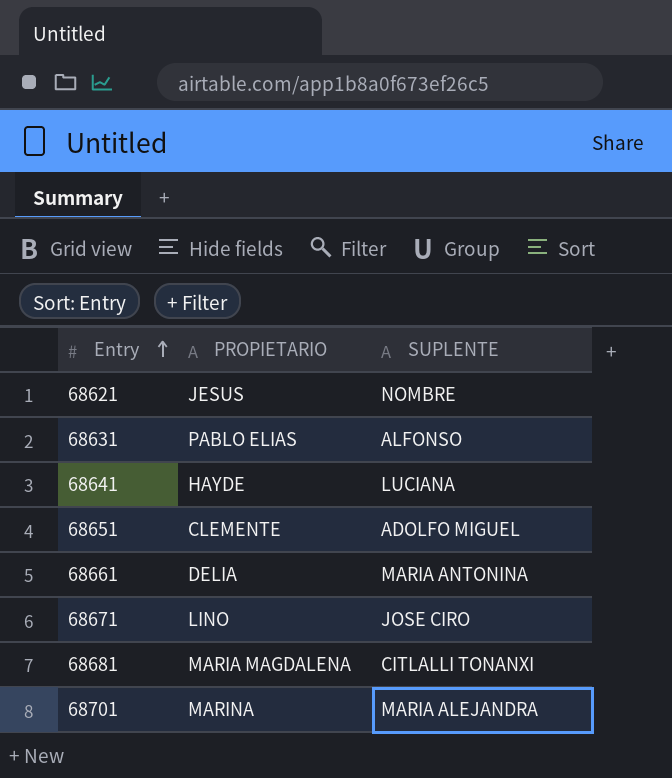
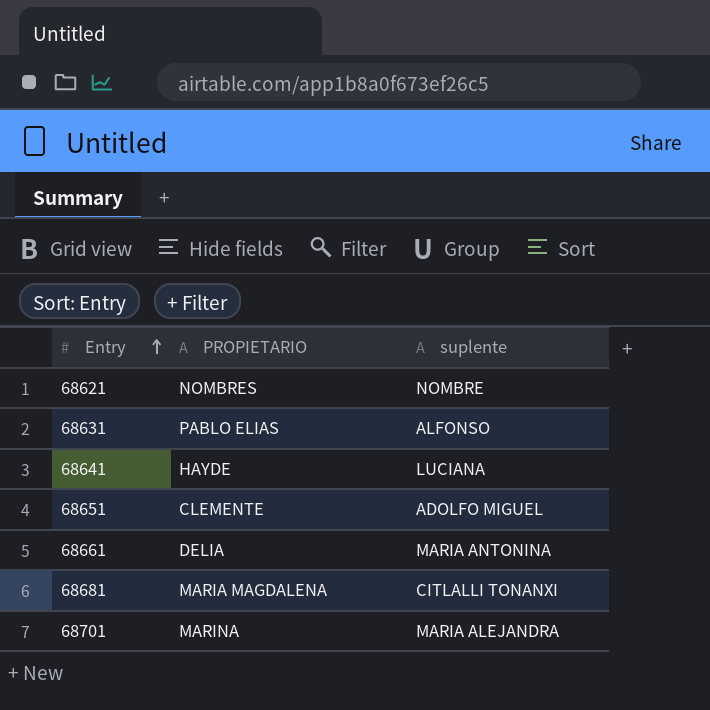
column name: SUPLENTE -> suplente
row 68671: LINO | JOSE CIRO -> none
68621 | PROPIETARIO: JESUS -> NOMBRES

